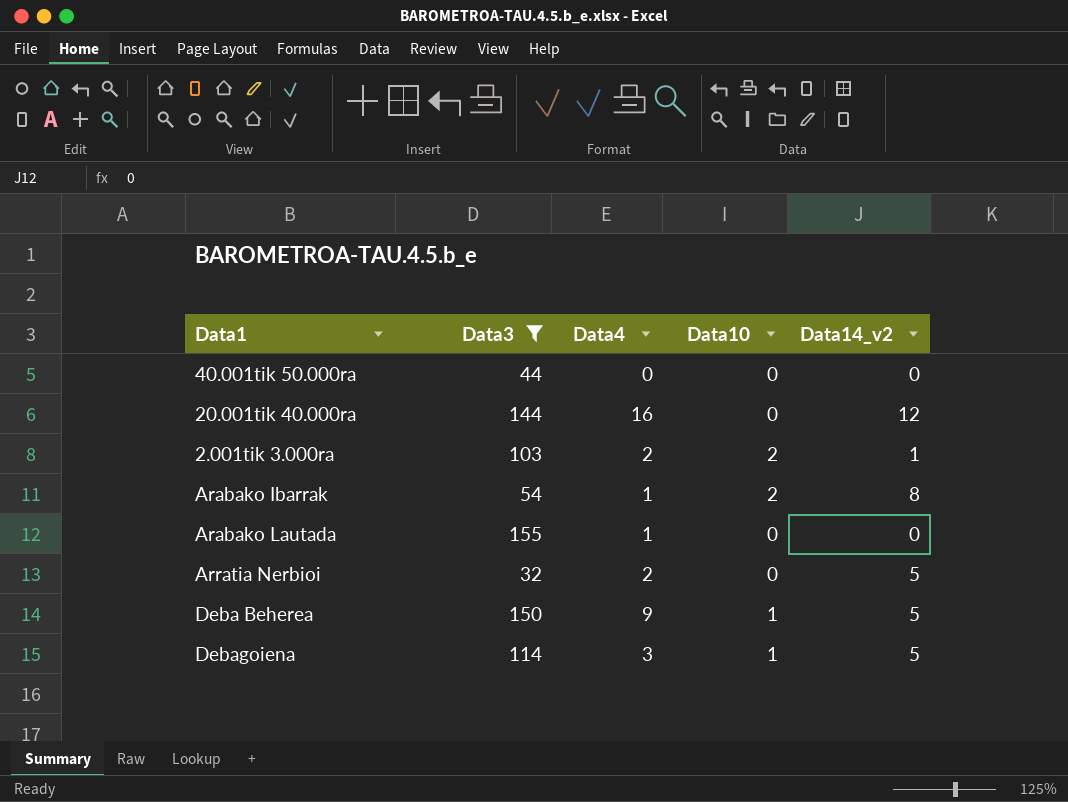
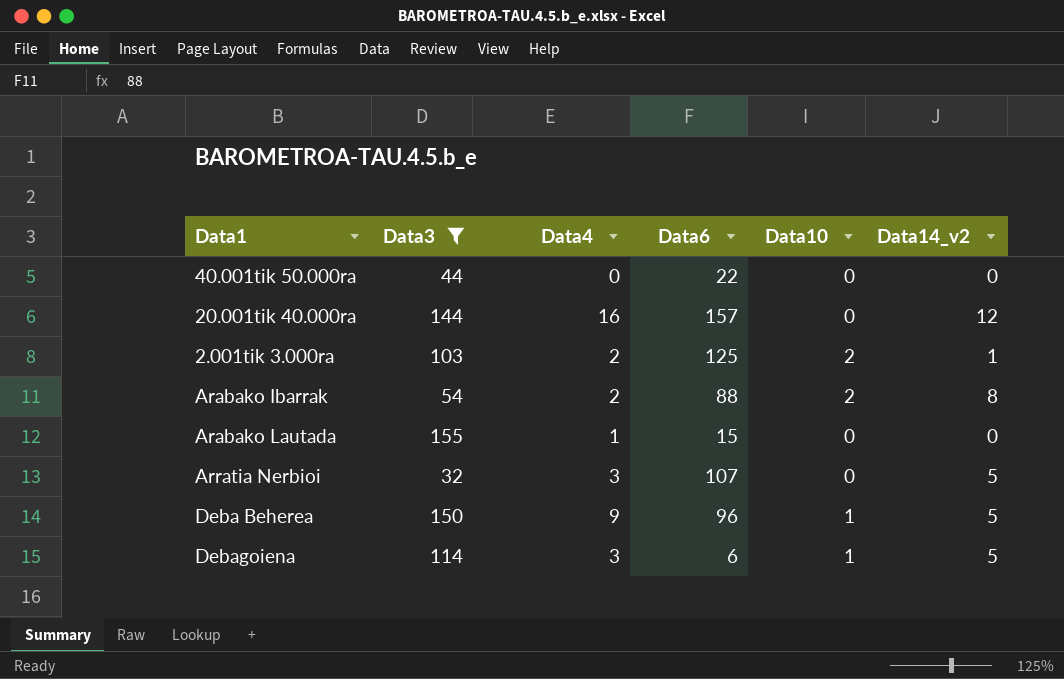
column Data6 | position: none -> 4
Arabako Ibarrak | Data4: 1 -> 2
Arratia Nerbioi | Data4: 2 -> 3

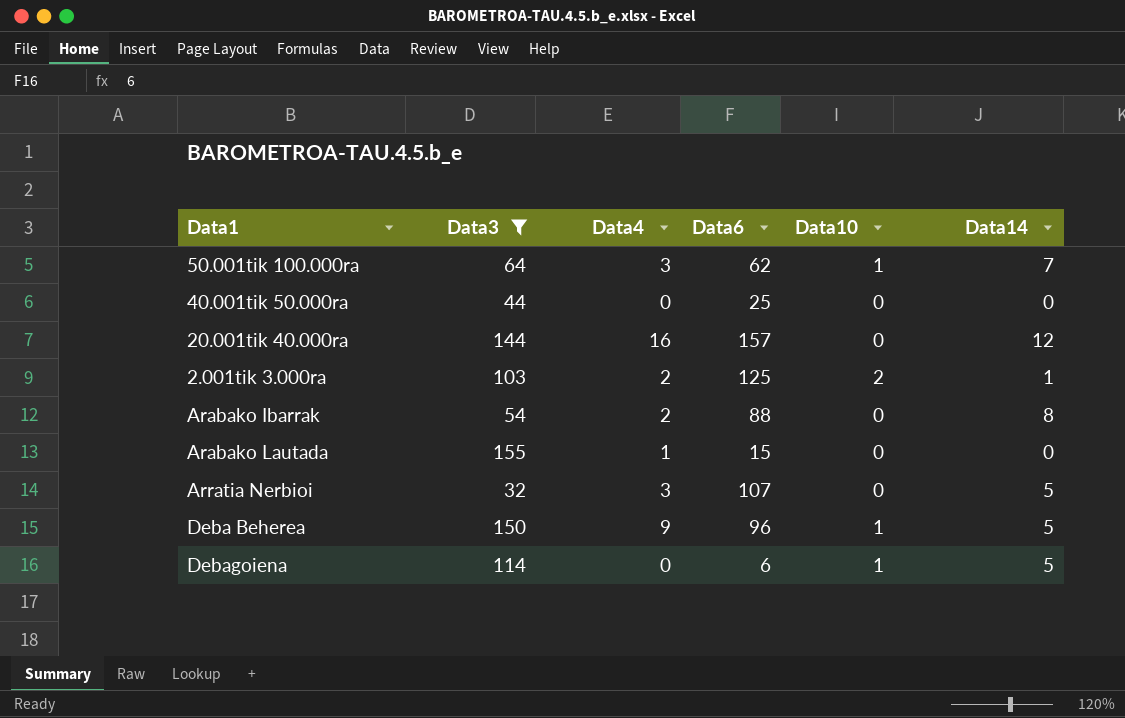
column name: Data14_v2 -> Data14
row 50.001tik 100.000ra: none -> 64 | 3 | 62 | 1 | 7
40.001tik 50.000ra | Data6: 22 -> 25
Arabako Ibarrak | Data10: 2 -> 0
Debagoiena | Data4: 3 -> 0

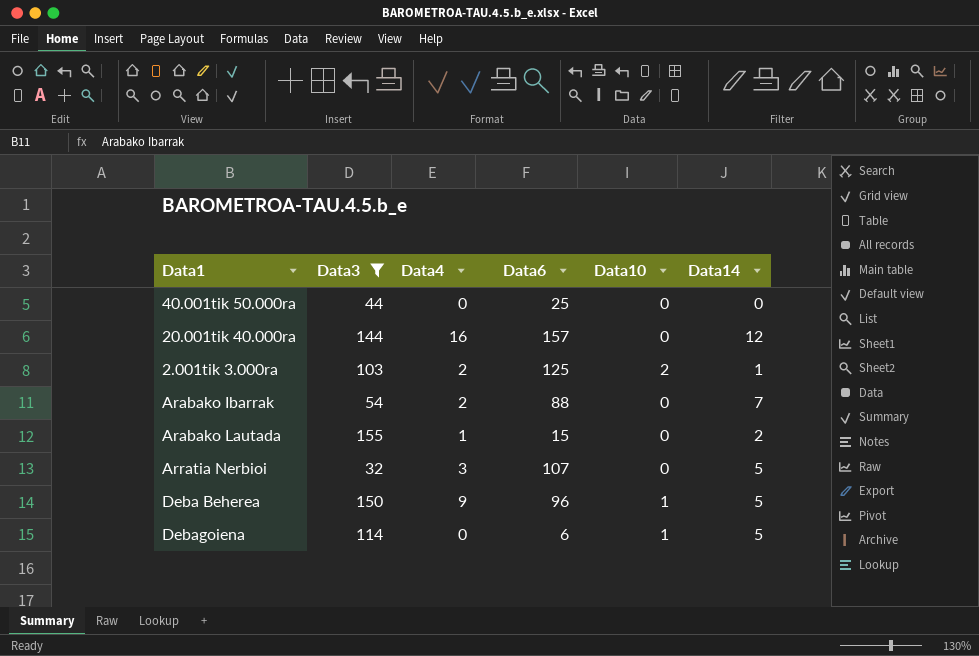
row 50.001tik 100.000ra: 64 | 3 | 62 | 1 | 7 -> none
Arabako Ibarrak | Data14: 8 -> 7
Arabako Lautada | Data14: 0 -> 2

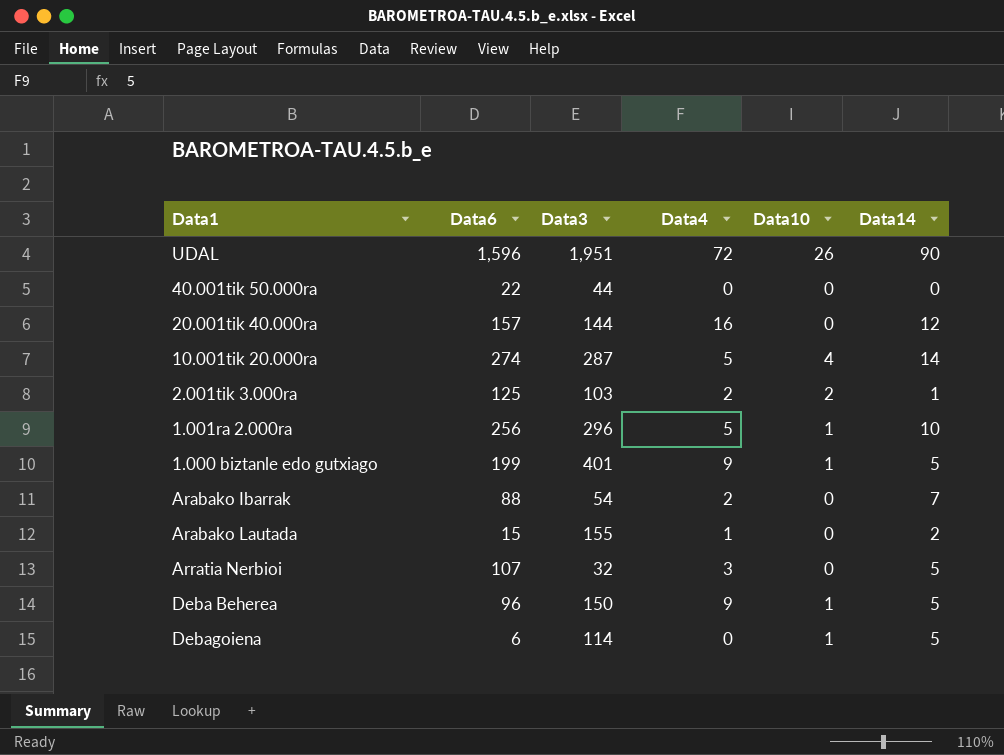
filter: Data3 <= 155 -> none
column Data6 | position: 4 -> 2
40.001tik 50.000ra | Data6: 25 -> 22

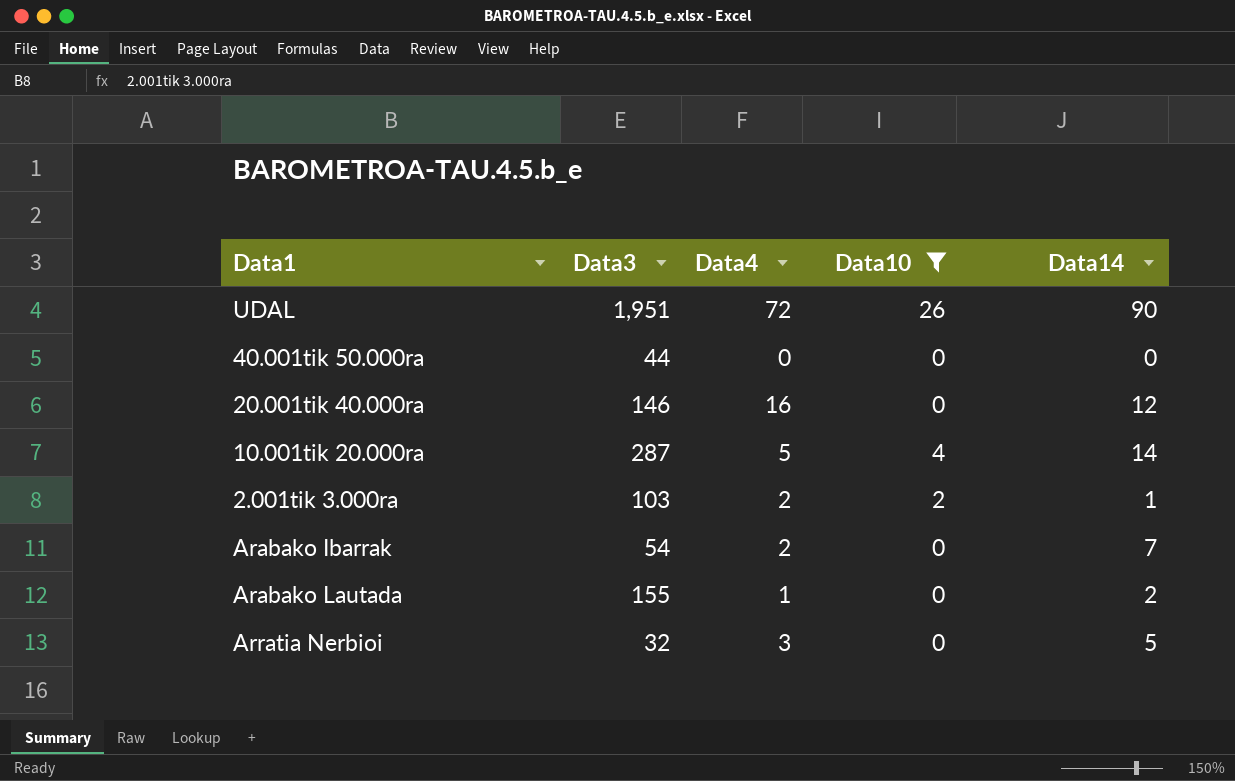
filter: none -> Data10 != 1
column Data6 | position: 2 -> none
20.001tik 40.000ra | Data3: 144 -> 146

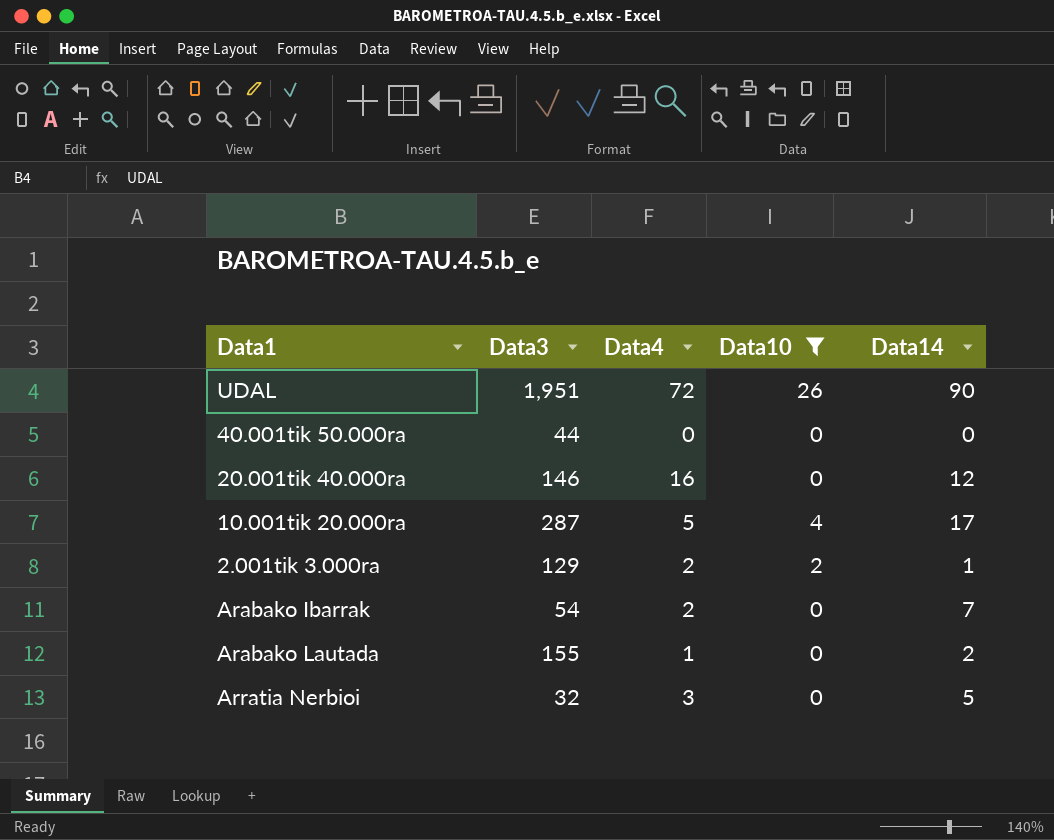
10.001tik 20.000ra | Data14: 14 -> 17
2.001tik 3.000ra | Data3: 103 -> 129

